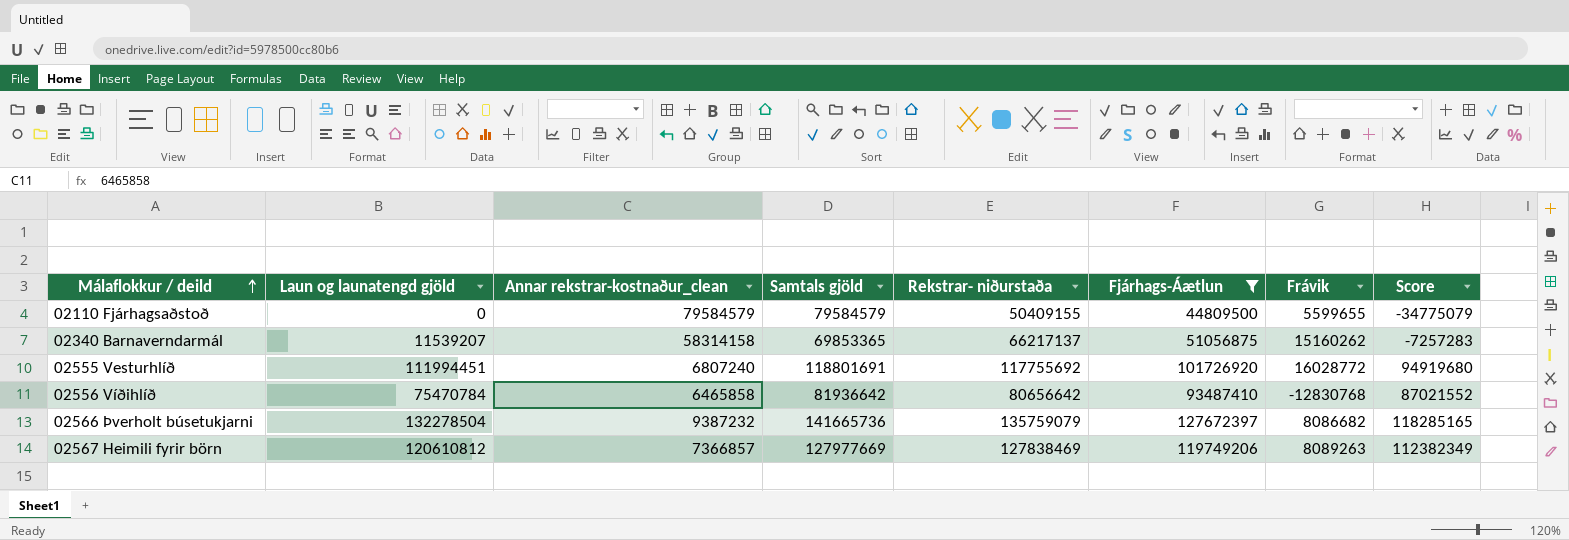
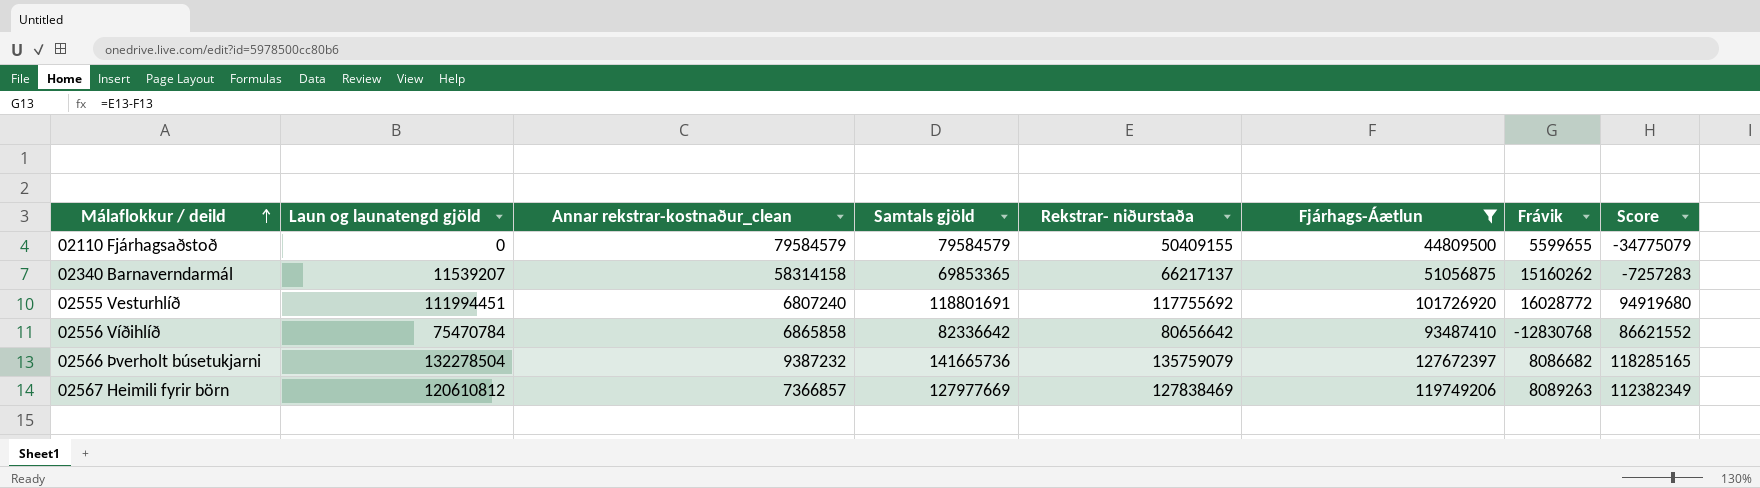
02556 Víðihlíð | Annar rekstrar-kostnaður_clean: 6465858 -> 6865858
02556 Víðihlíð | Samtals gjöld: 81936642 -> 82336642
02556 Víðihlíð | Score: 87021552 -> 86621552

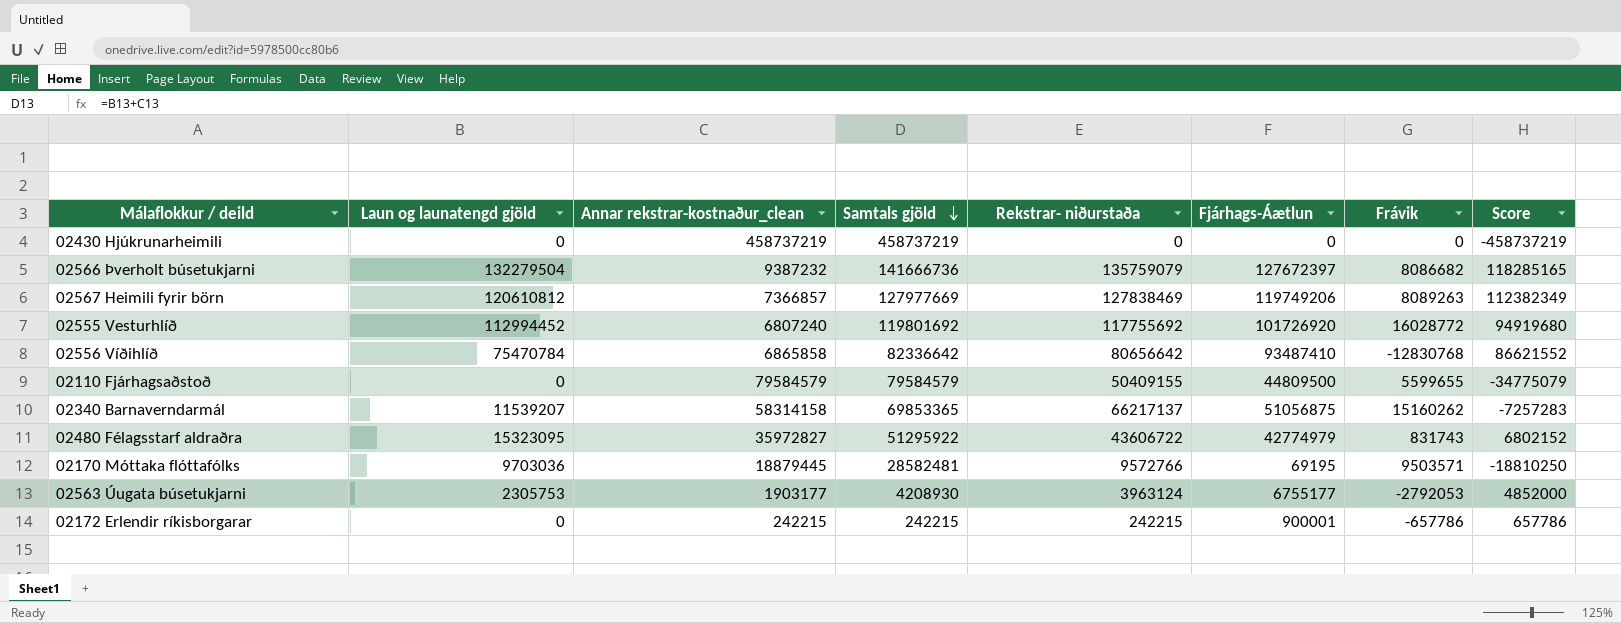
filter: Fjárhags-Áætlun >= 44809500 -> none
row order: Málaflokkur / deild ascending -> Samtals gjöld descending
02566 Þverholt búsetukjarni | Laun og launatengd gjöld: 132278504 -> 132279504
02566 Þverholt búsetukjarni | Samtals gjöld: 141665736 -> 141666736
02555 Vesturhlíð | Laun og launatengd gjöld: 111994451 -> 112994452
02555 Vesturhlíð | Samtals gjöld: 118801691 -> 119801692

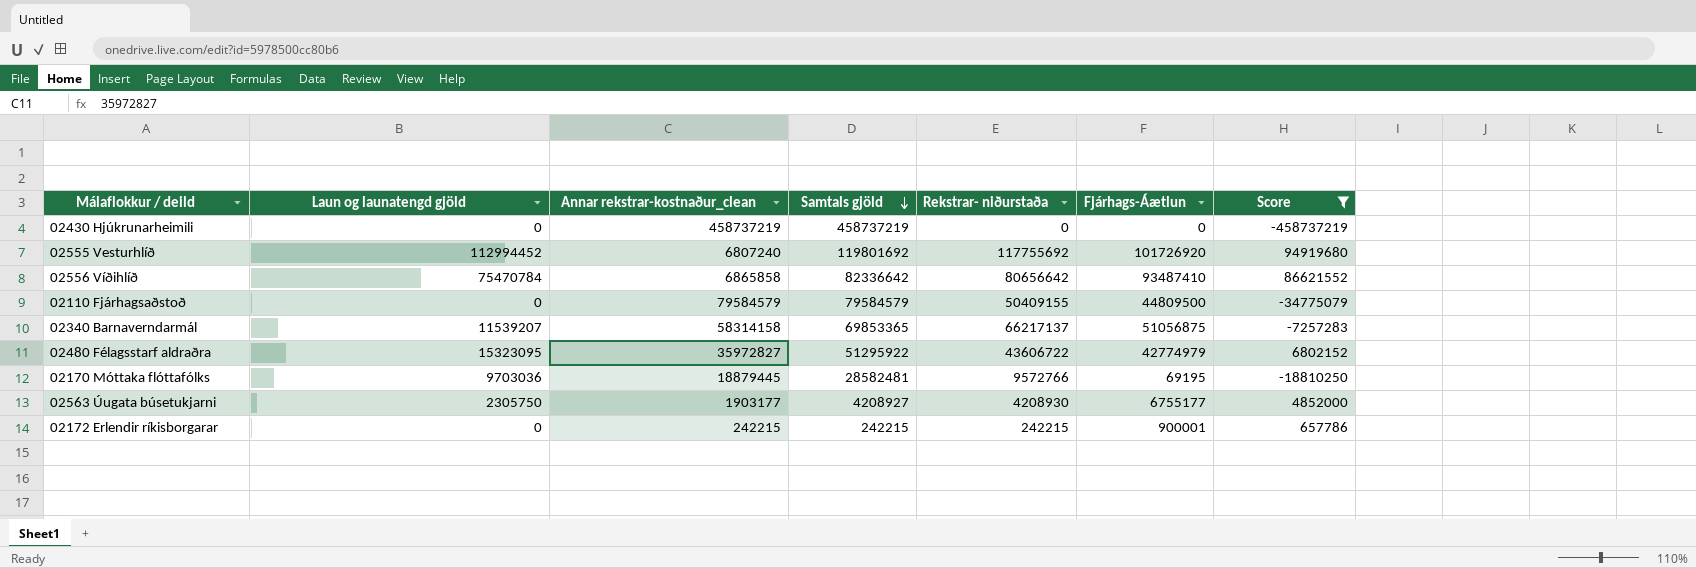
filter: none -> Score <= 94919680
column Frávik | formula: [Rekstrar- niðurstaða] - [Fjárhags-Áætlun] -> none
02563 Úugata búsetukjarni | Laun og launatengd gjöld: 2305753 -> 2305750
02563 Úugata búsetukjarni | Samtals gjöld: 4208930 -> 4208927
02563 Úugata búsetukjarni | Rekstrar- niðurstaða: 3963124 -> 4208930

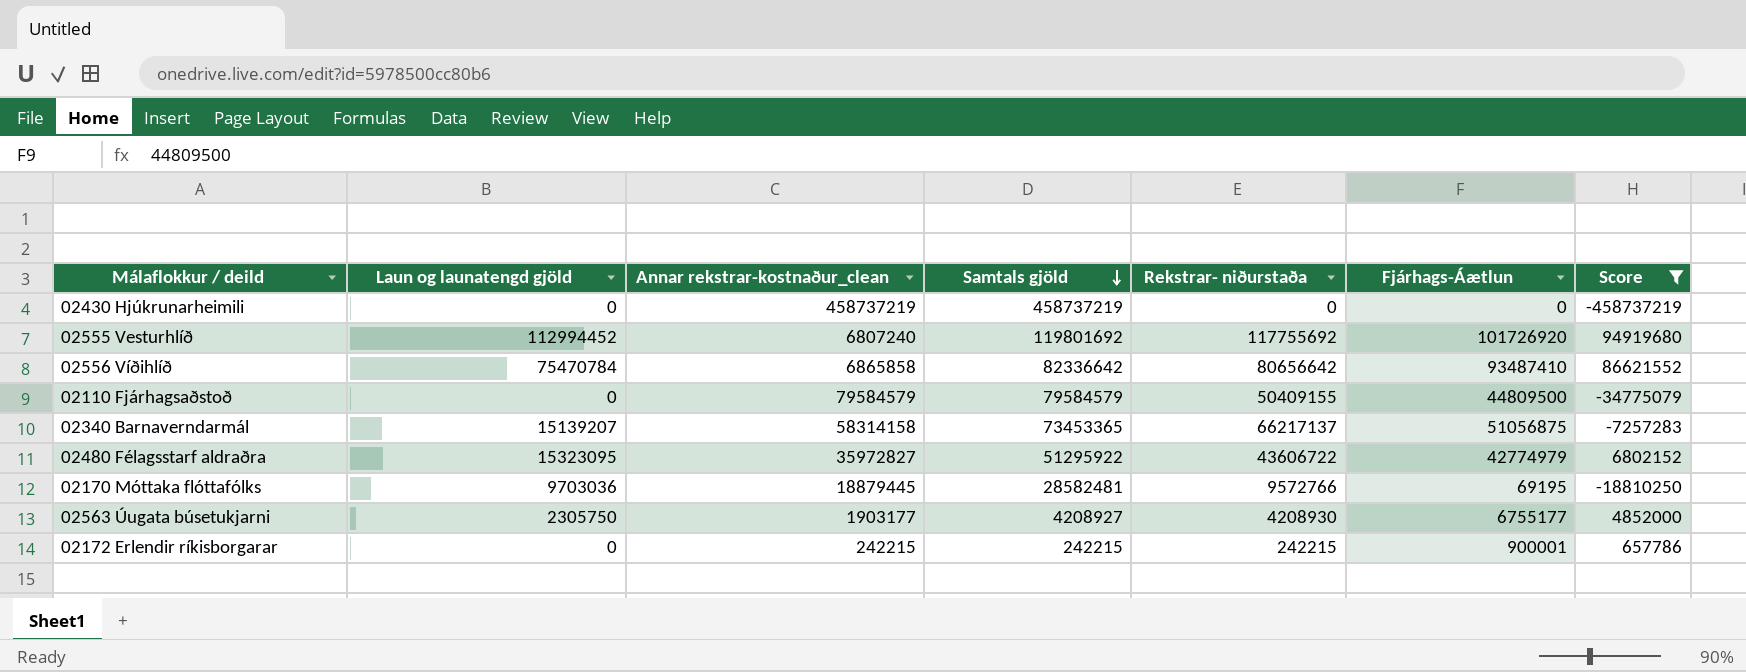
02340 Barnaverndarmál | Laun og launatengd gjöld: 11539207 -> 15139207
02340 Barnaverndarmál | Samtals gjöld: 69853365 -> 73453365

